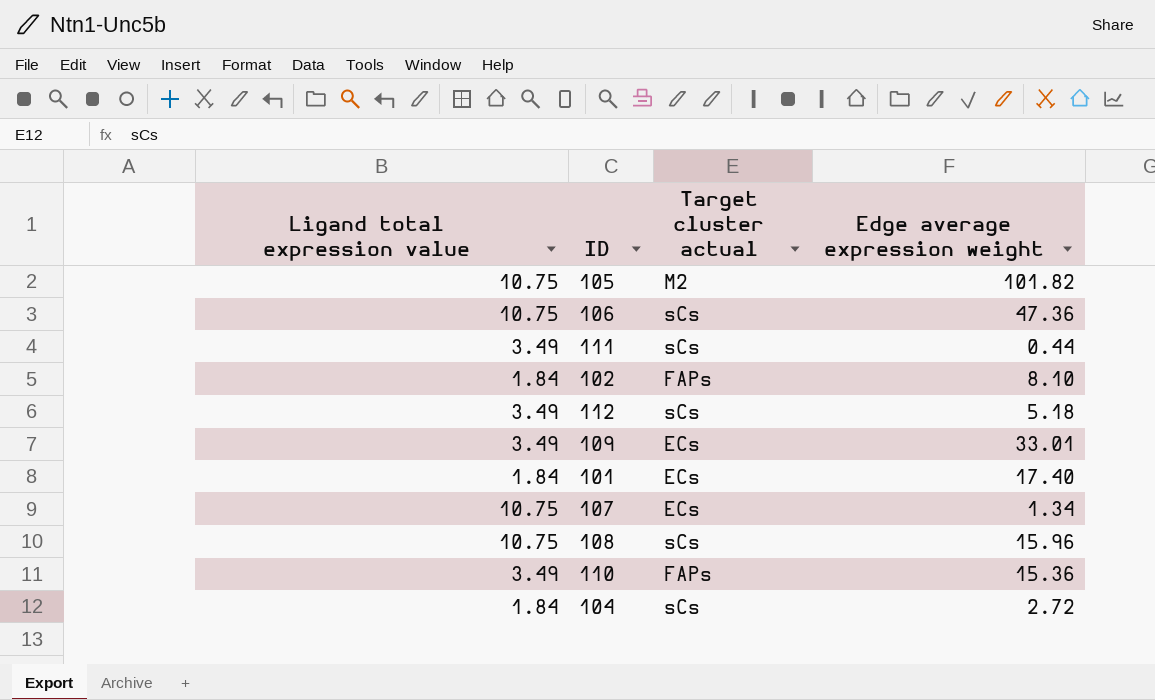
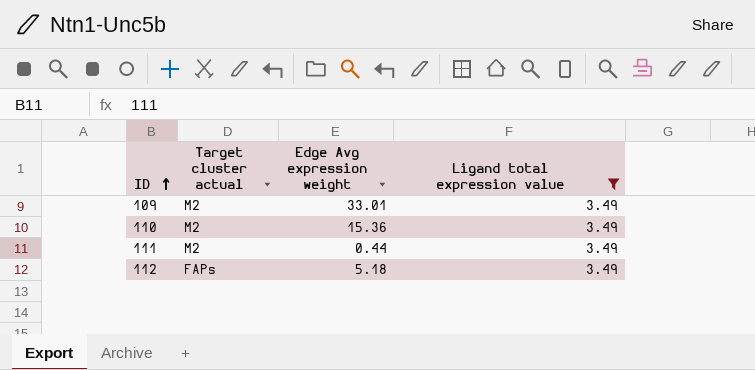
filter: none -> Ligand total expression value = 3.49
row order: none -> ID ascending
column name: Edge average expression weight -> Edge Avg expression weight
column Ligand total expression value | position: 1 -> 4
109 | Target cluster actual: ECs -> M2
110 | Target cluster actual: FAPs -> M2
111 | Target cluster actual: sCs -> M2
112 | Target cluster actual: sCs -> FAPs

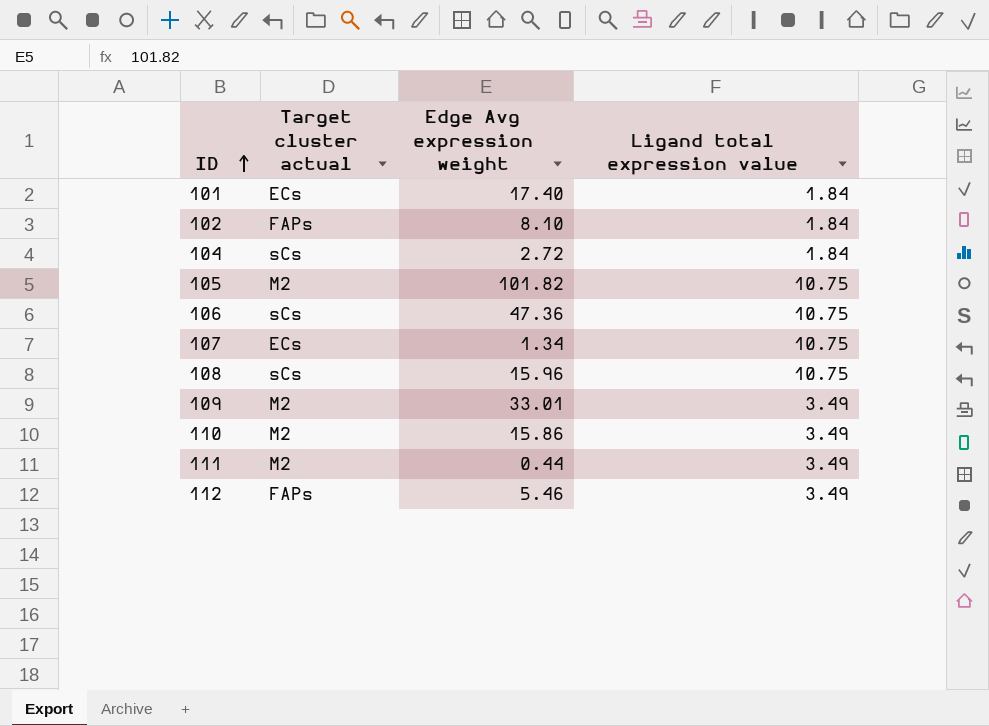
filter: Ligand total expression value = 3.49 -> none
110 | Edge Avg expression weight: 15.36 -> 15.86
112 | Edge Avg expression weight: 5.18 -> 5.46

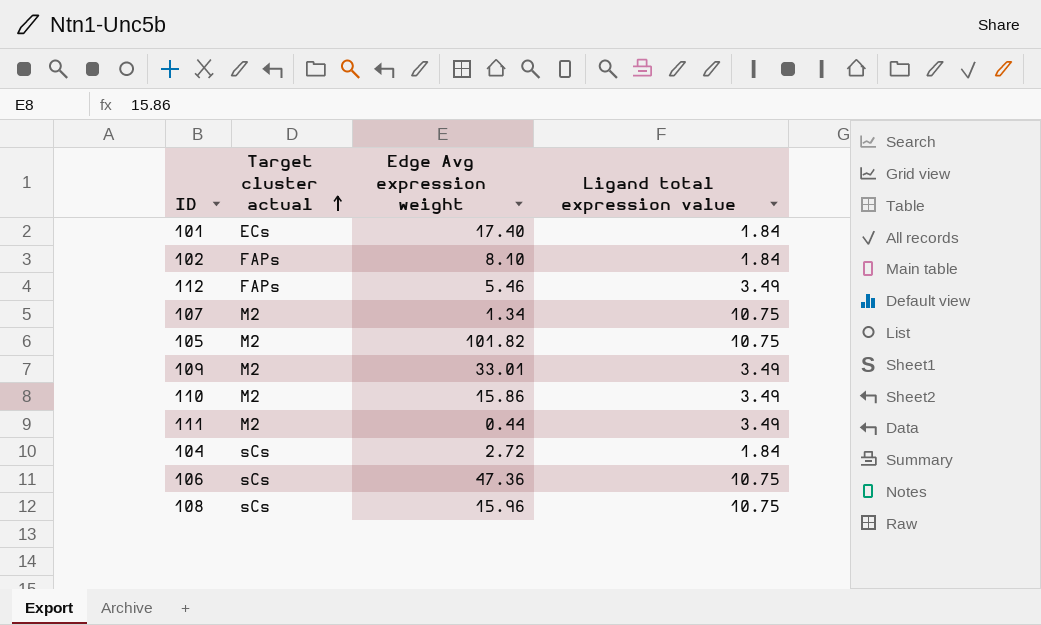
row order: ID ascending -> Target cluster actual ascending
107 | Target cluster actual: ECs -> M2

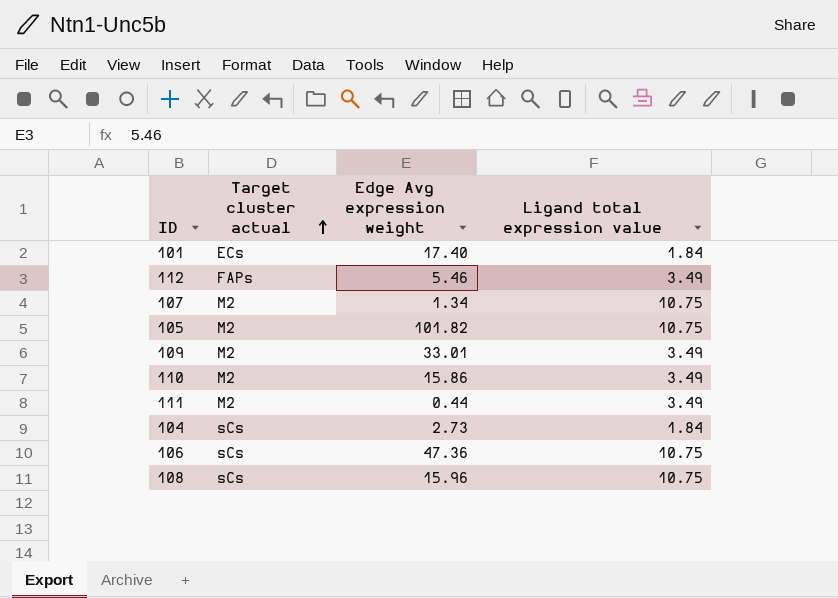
row 102: FAPs | 8.10 | 1.84 -> none
104 | Edge Avg expression weight: 2.72 -> 2.73

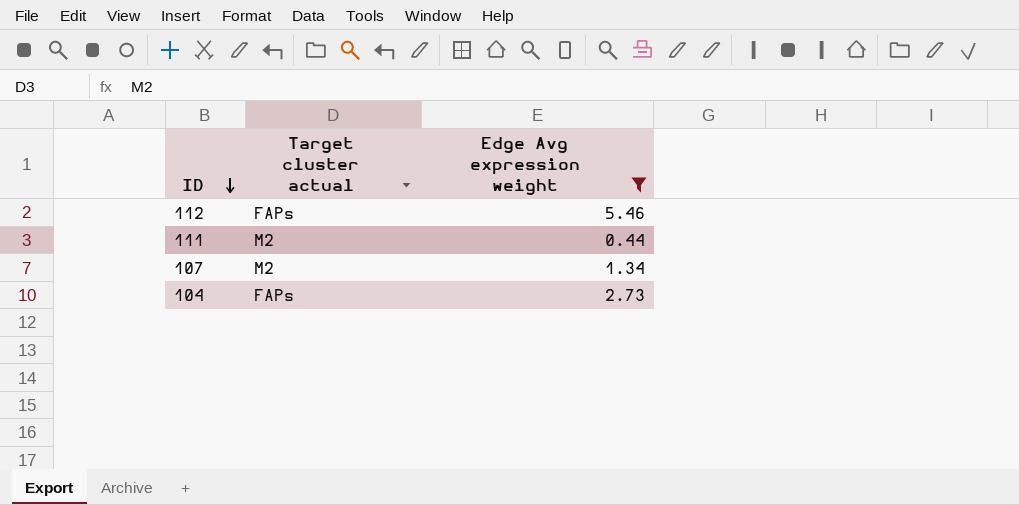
filter: none -> Edge Avg expression weight <= 5.46
row order: Target cluster actual ascending -> ID descending
column Ligand total expression value | position: 4 -> none
104 | Target cluster actual: sCs -> FAPs

